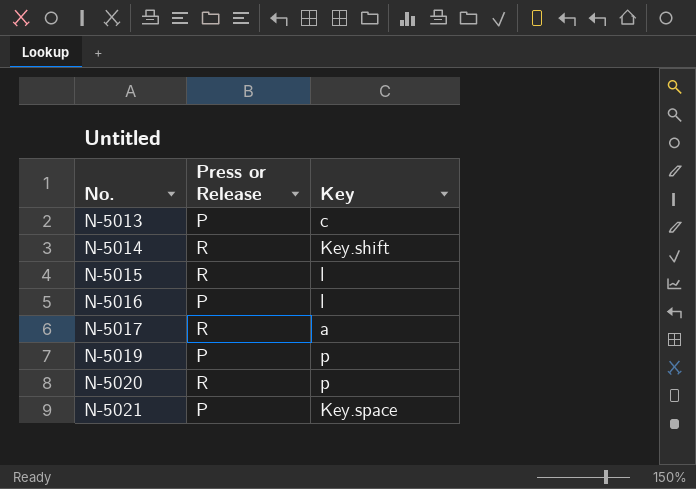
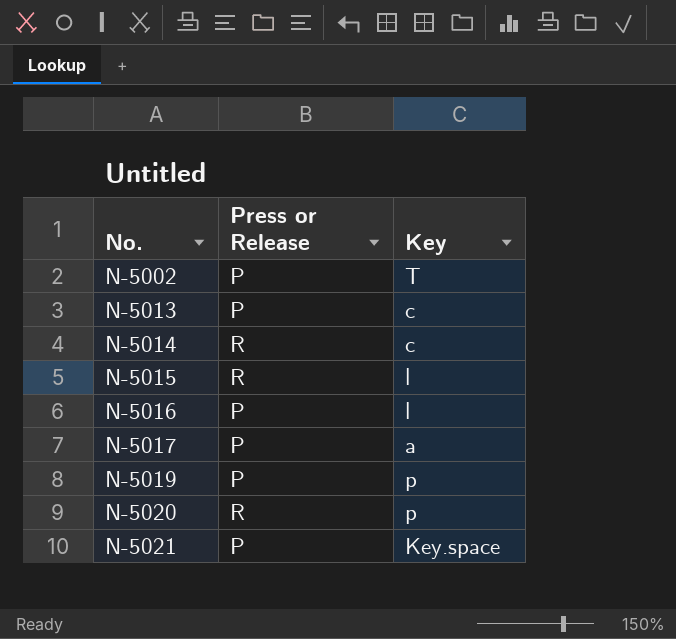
row N-5002: none -> P | T
N-5014 | Key: Key.shift -> c
N-5017 | Press or Release: R -> P

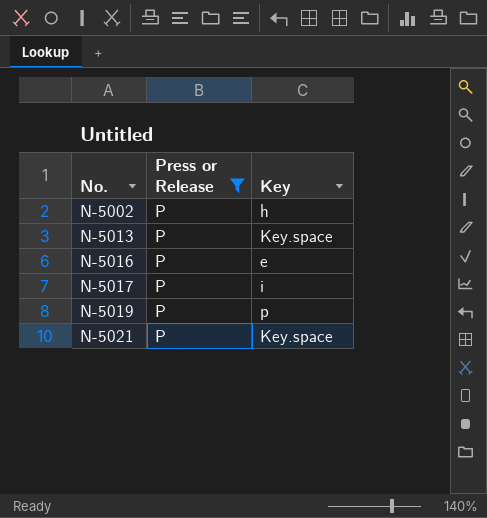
filter: none -> Press or Release = P
N-5002 | Key: T -> h
N-5013 | Key: c -> Key.space
N-5016 | Key: l -> e
N-5017 | Key: a -> i

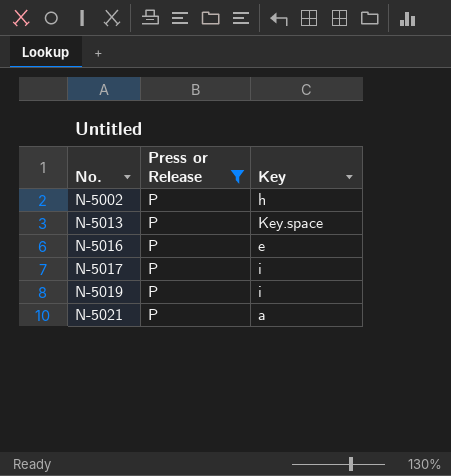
N-5019 | Key: p -> i
N-5021 | Key: Key.space -> a

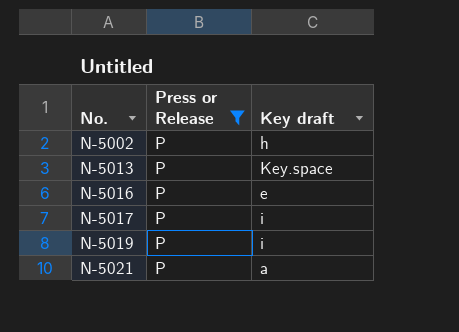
column name: Key -> Key draft

